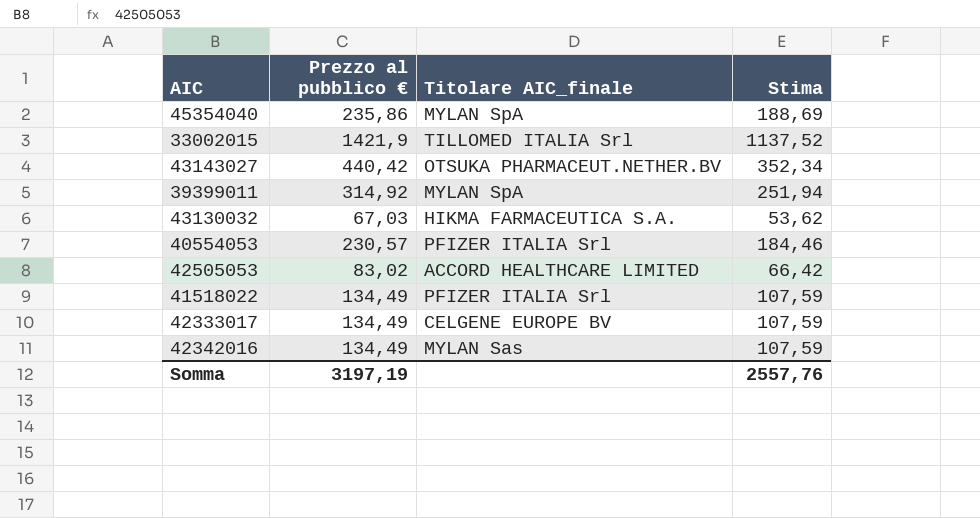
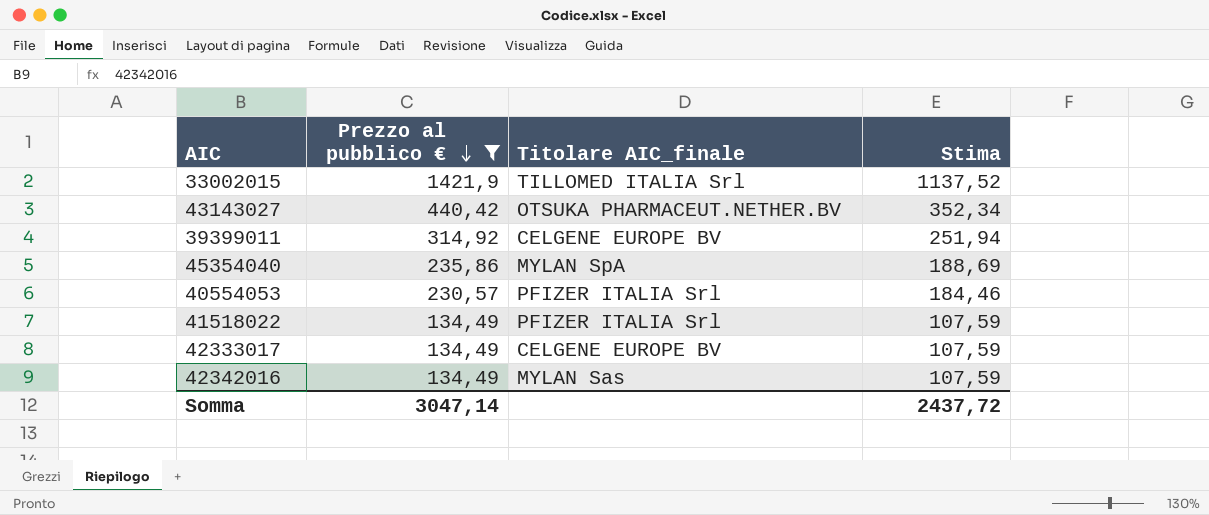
filter: none -> Prezzo al pubblico € >= 134,49
row order: none -> Prezzo al pubblico € descending
39399011 | Titolare AIC_finale: MYLAN SpA -> CELGENE EUROPE BV
Somma | Prezzo al pubblico €: 3197,19 -> 3047,14
Somma | Stima: 2557,76 -> 2437,72

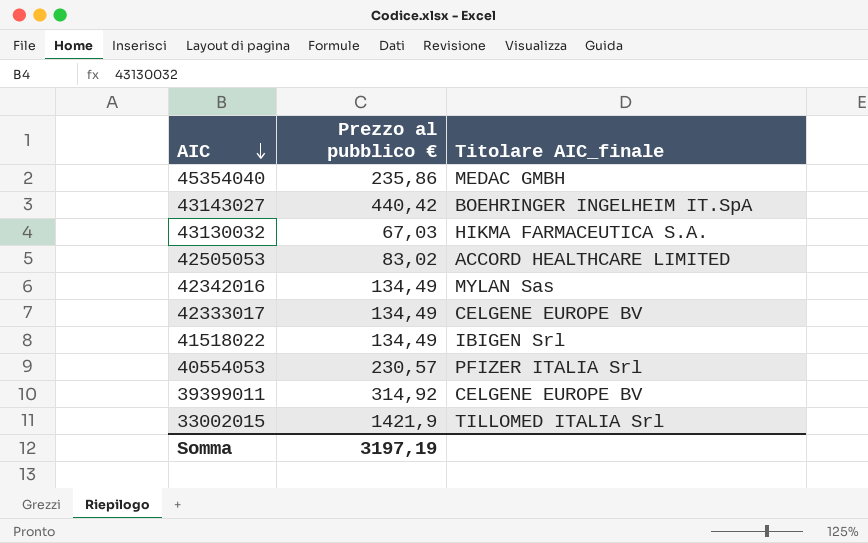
filter: Prezzo al pubblico € >= 134,49 -> none
row order: Prezzo al pubblico € descending -> AIC descending
column Stima | formula: [Prezzo al pubblico €] * 0,8 -> none
45354040 | Titolare AIC_finale: MYLAN SpA -> MEDAC GMBH
43143027 | Titolare AIC_finale: OTSUKA PHARMACEUT.NETHER.BV -> BOEHRINGER INGELHEIM IT.SpA
41518022 | Titolare AIC_finale: PFIZER ITALIA Srl -> IBIGEN Srl
Somma | Prezzo al pubblico €: 3047,14 -> 3197,19

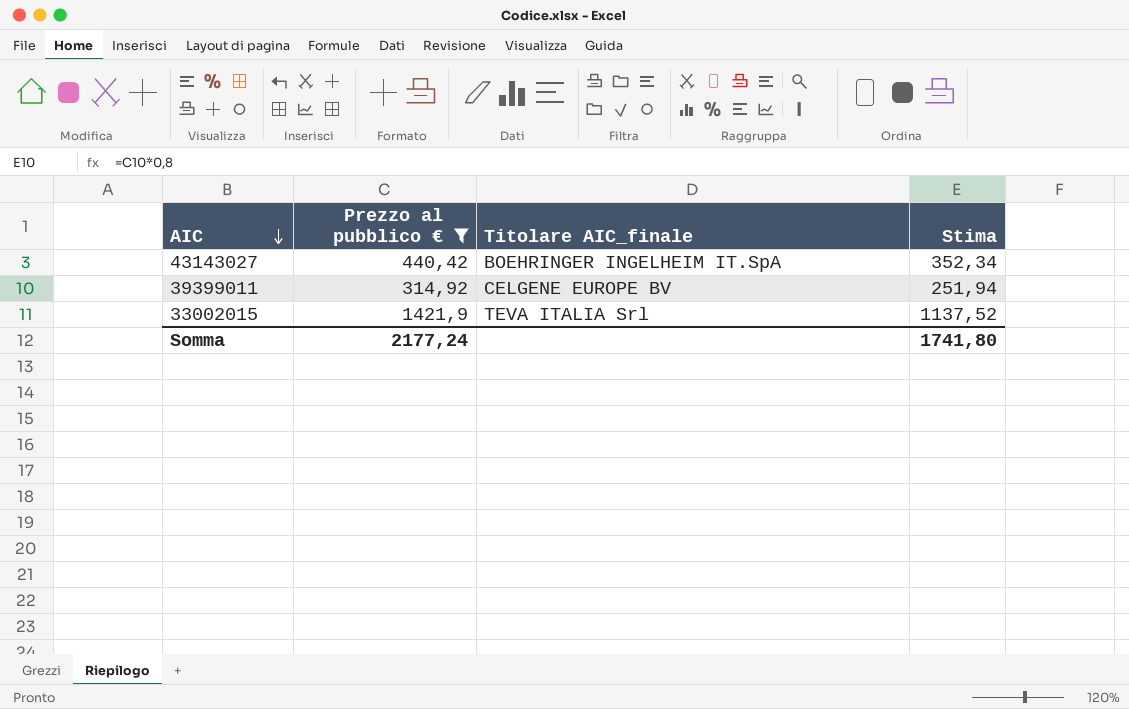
filter: none -> Prezzo al pubblico € >= 314,92
column Stima | formula: none -> [Prezzo al pubblico €] * 0,8
33002015 | Titolare AIC_finale: TILLOMED ITALIA Srl -> TEVA ITALIA Srl
Somma | Prezzo al pubblico €: 3197,19 -> 2177,24

